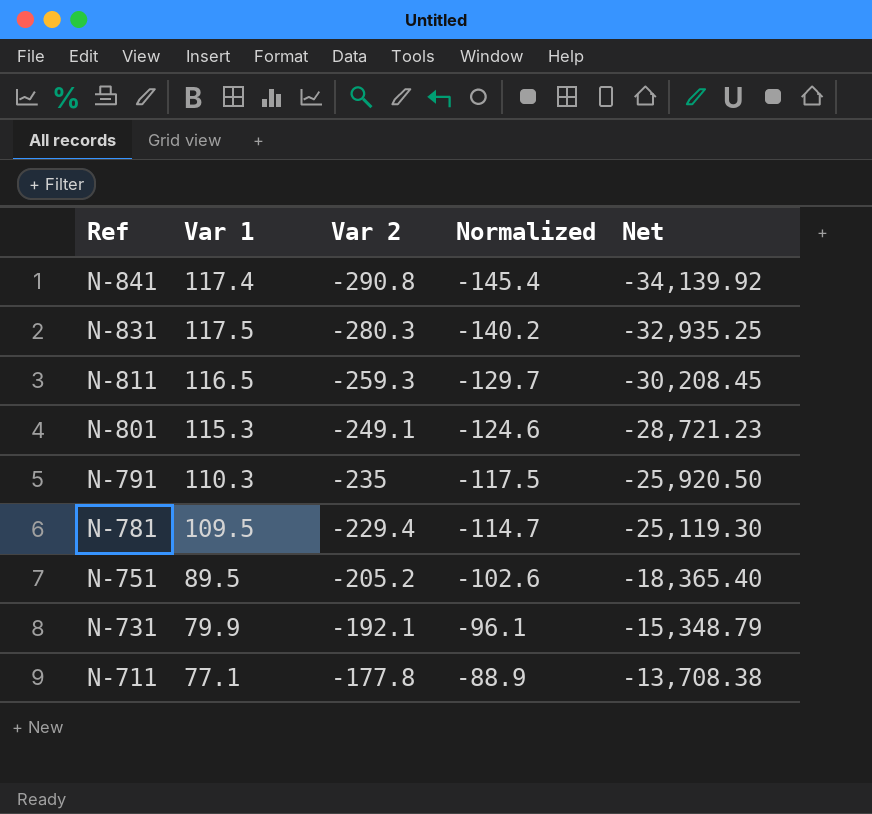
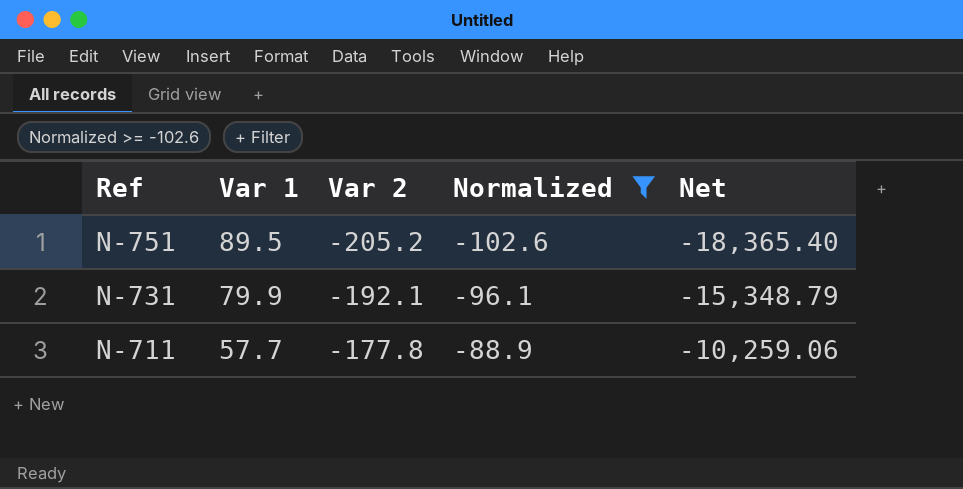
filter: none -> Normalized >= -102.6
N-711 | Var 1: 77.1 -> 57.7
N-711 | Net: -13,708.38 -> -10,259.06

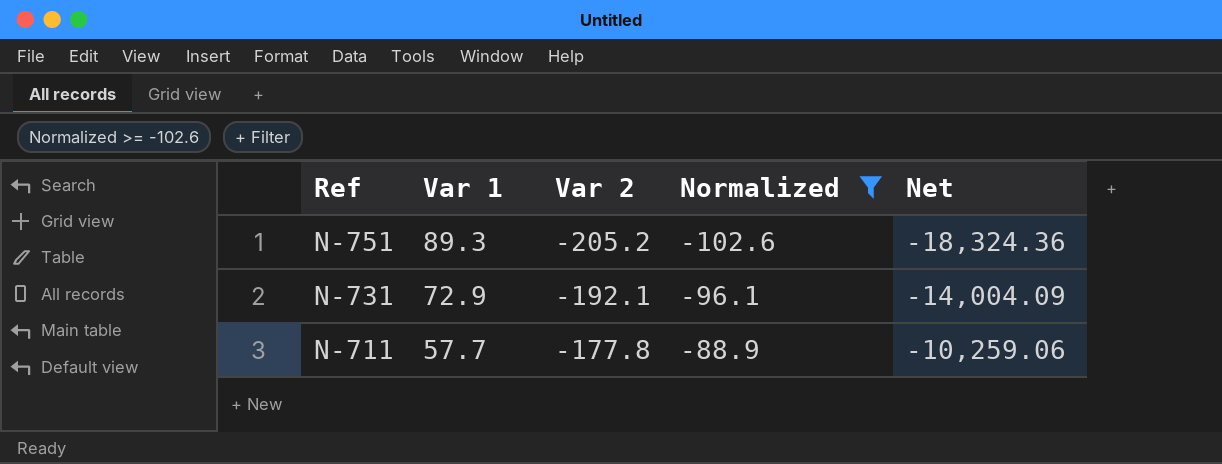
N-751 | Var 1: 89.5 -> 89.3
N-751 | Net: -18,365.40 -> -18,324.36
N-731 | Var 1: 79.9 -> 72.9
N-731 | Net: -15,348.79 -> -14,004.09

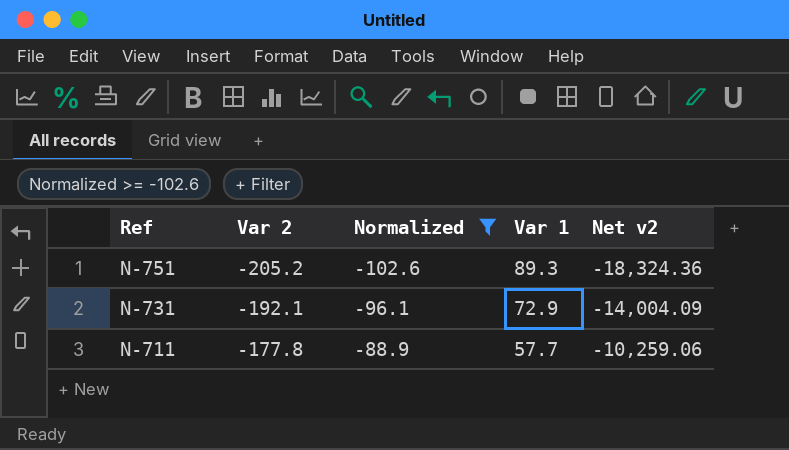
column Var 1 | position: 2 -> 4
column name: Net -> Net v2

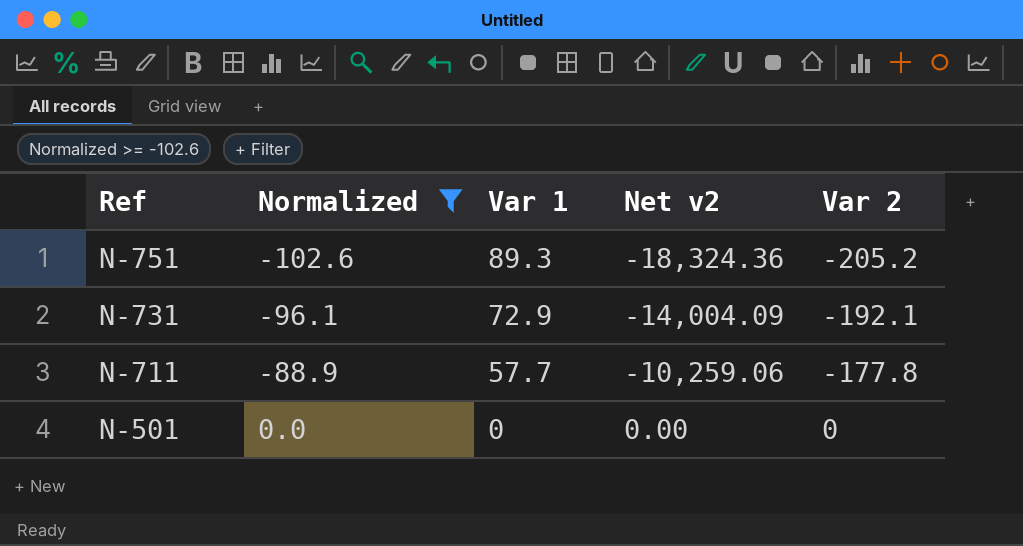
column Var 2 | position: 2 -> 5
row N-501: none -> 0.0 | 0 | 0.00 | 0

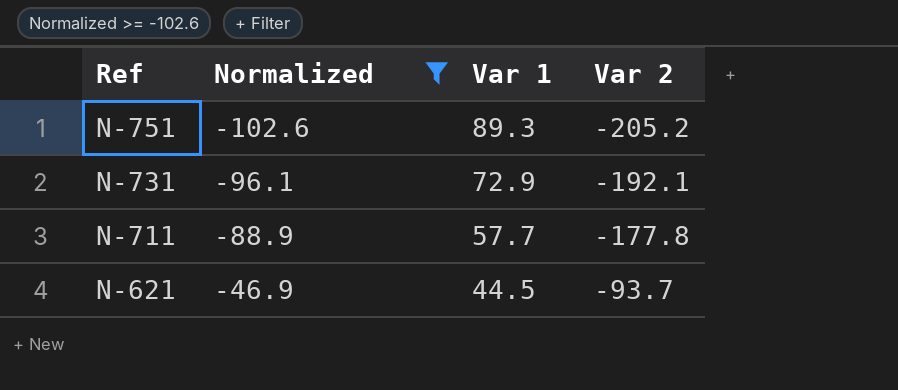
column Net v2 | formula: [Var 1] * [Var 2] -> none
row N-501: 0.0 | 0 | 0.00 | 0 -> none
row N-621: none -> -46.9 | 44.5 | -93.7

